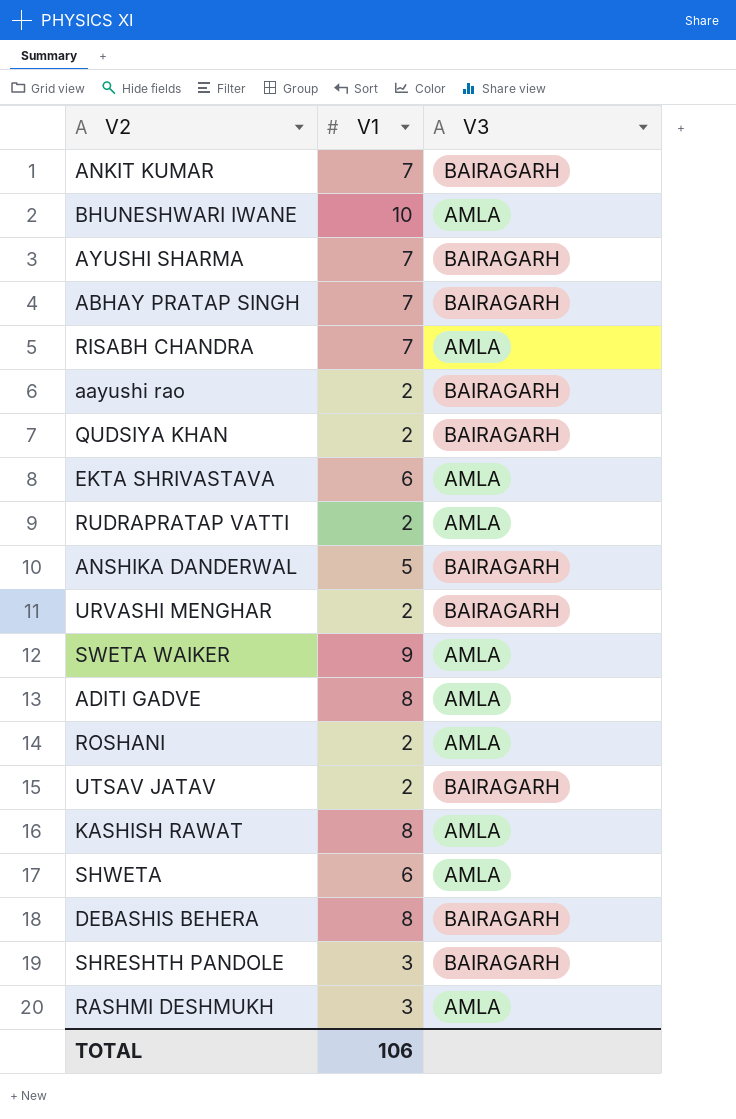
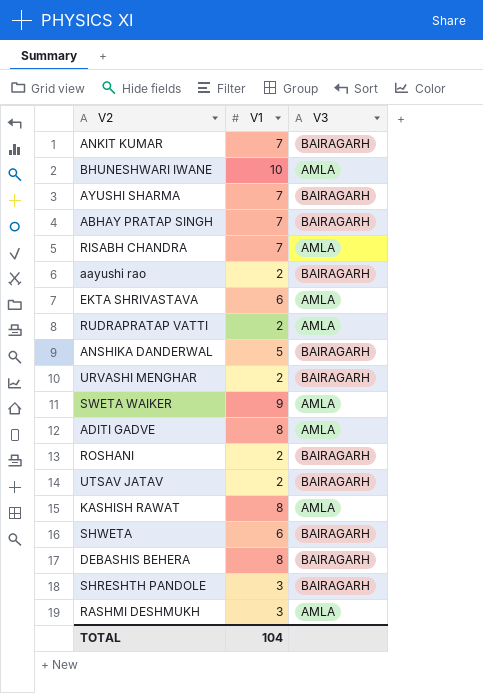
row QUDSIYA KHAN: 2 | BAIRAGARH -> none
ROSHANI | V3: AMLA -> BAIRAGARH
SHWETA | V3: AMLA -> BAIRAGARH
TOTAL | V1: 106 -> 104

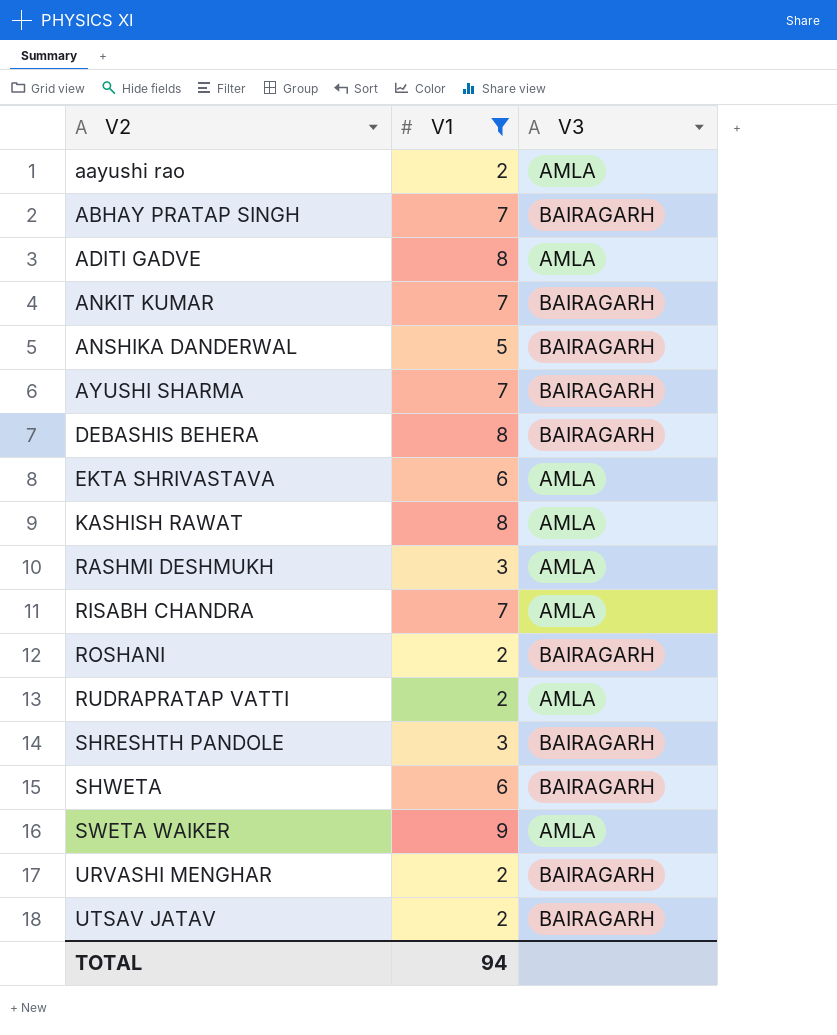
filter: none -> V1 != 10
row order: none -> V2 ascending
aayushi rao | V3: BAIRAGARH -> AMLA
TOTAL | V1: 104 -> 94

